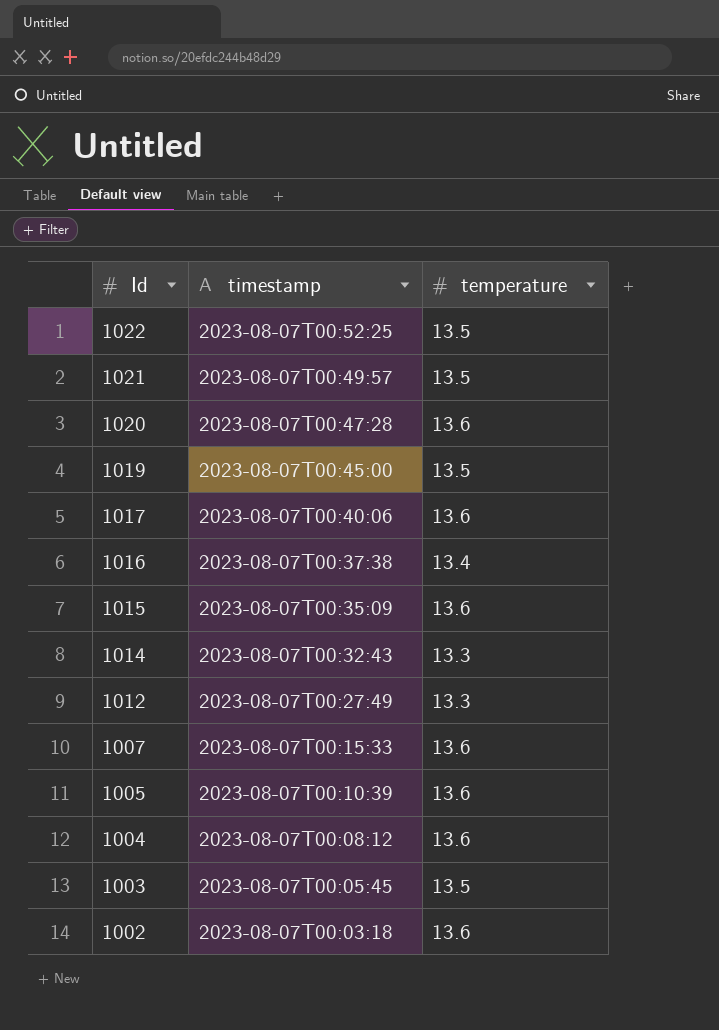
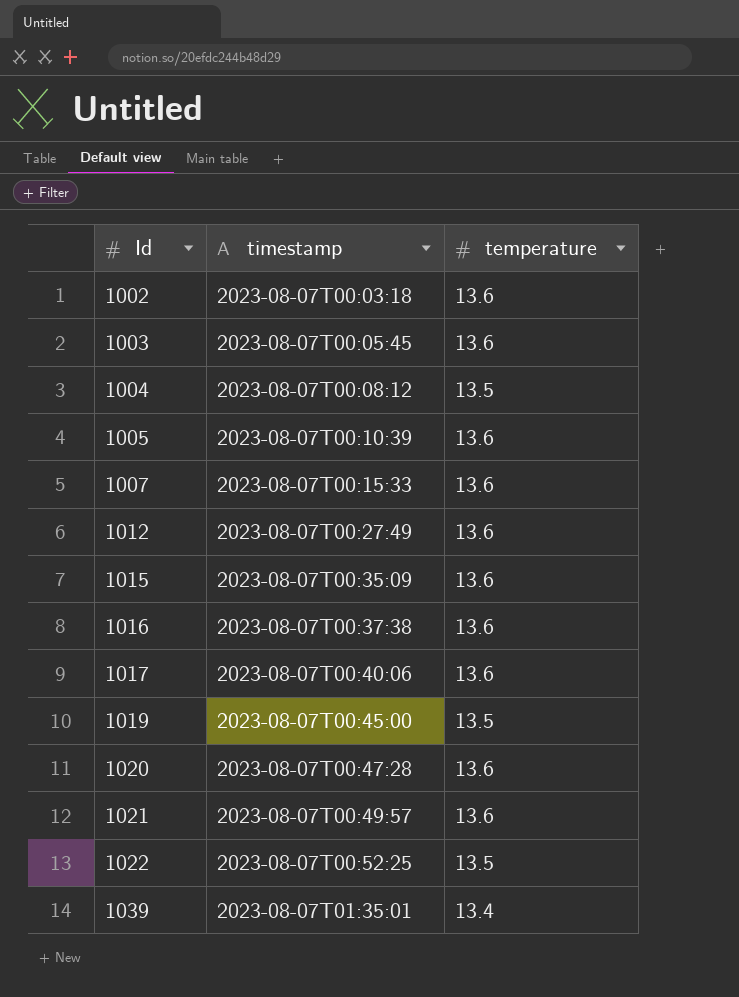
row order: Id descending -> Id ascending
row 1014: 2023-08-07T00:32:43 | 13.3 -> none
1003 | temperature: 13.5 -> 13.6
1004 | temperature: 13.6 -> 13.5
1012 | temperature: 13.3 -> 13.6
1016 | temperature: 13.4 -> 13.6
1021 | temperature: 13.5 -> 13.6
row 1039: none -> 2023-08-07T01:35:01 | 13.4

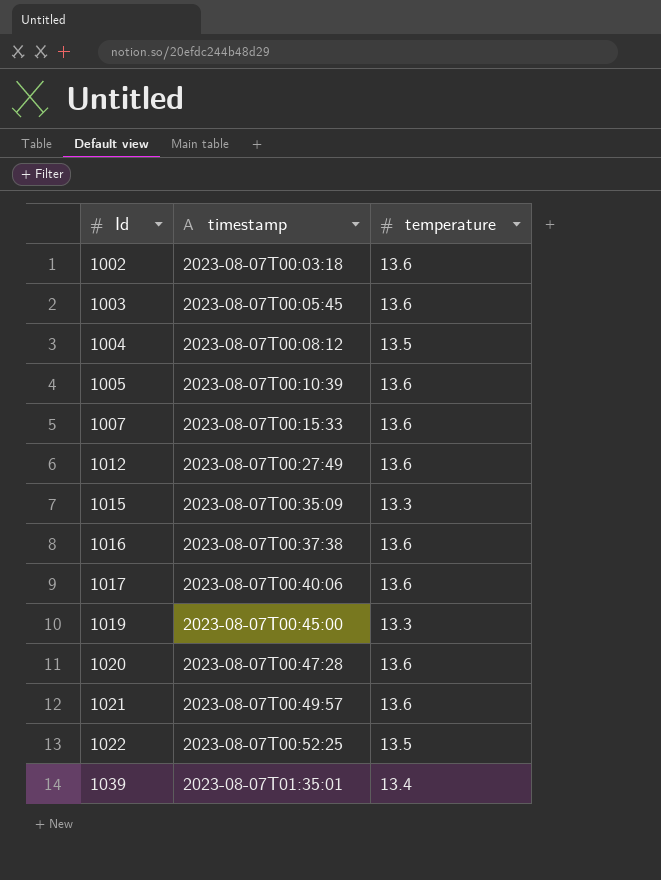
1015 | temperature: 13.6 -> 13.3
1019 | temperature: 13.5 -> 13.3

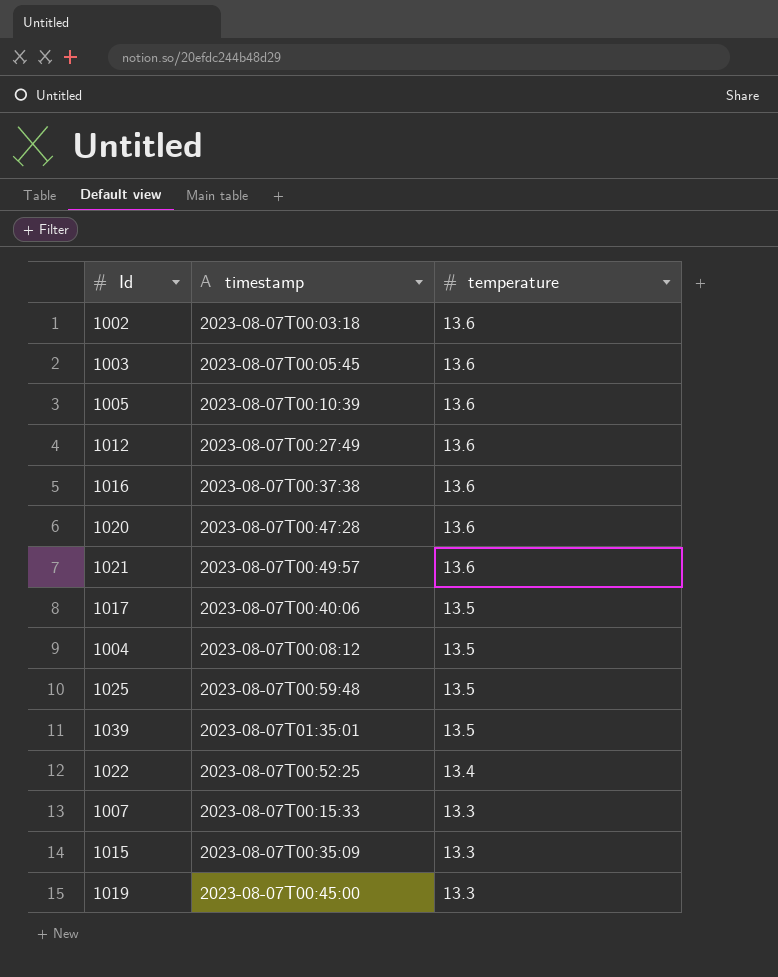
row order: Id ascending -> temperature descending
1017 | temperature: 13.6 -> 13.5
row 1025: none -> 2023-08-07T00:59:48 | 13.5
1039 | temperature: 13.4 -> 13.5
1022 | temperature: 13.5 -> 13.4
1007 | temperature: 13.6 -> 13.3

